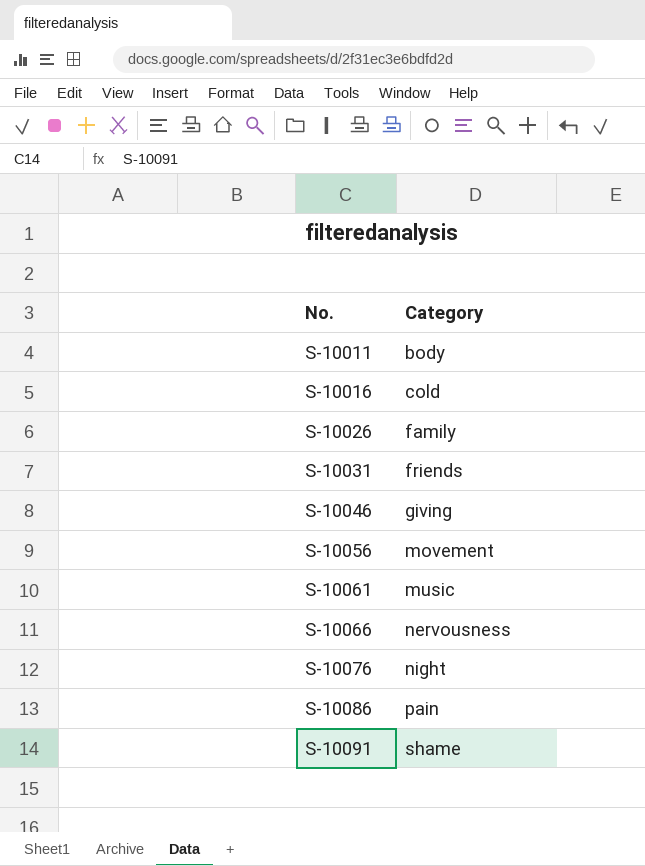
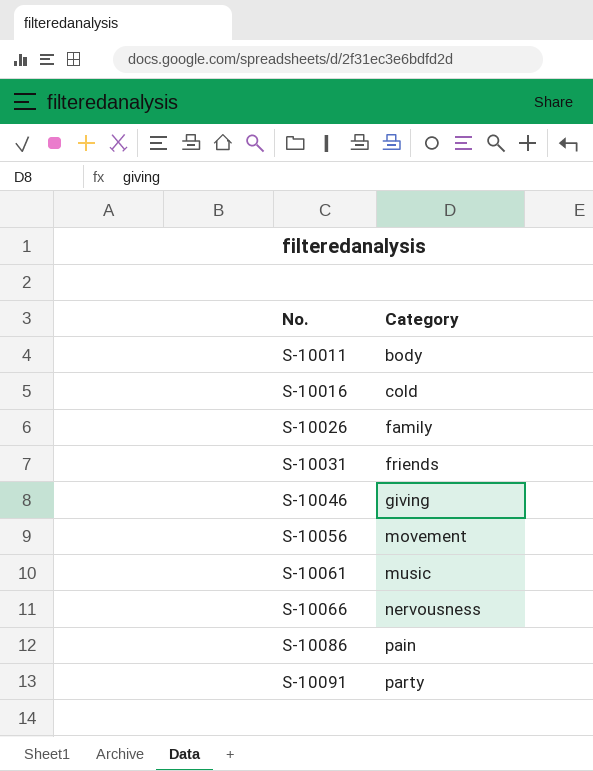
row S-10076: night -> none
S-10091 | Category: shame -> party

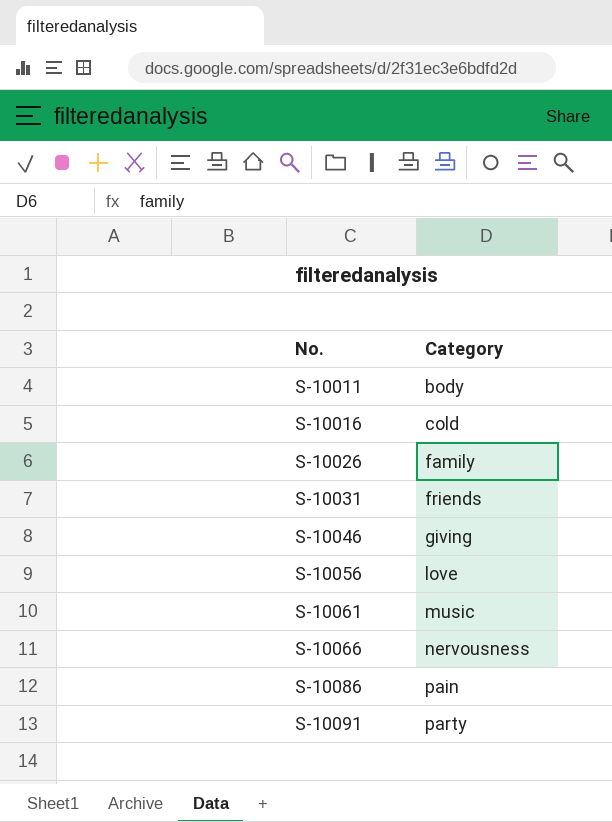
S-10056 | Category: movement -> love

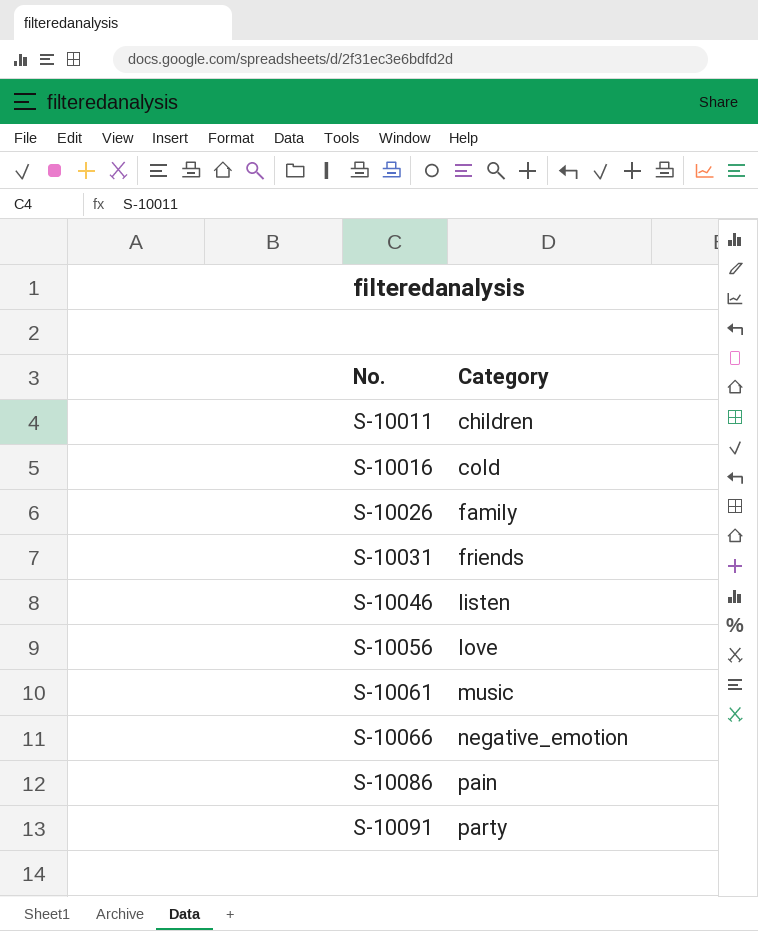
S-10011 | Category: body -> children
S-10046 | Category: giving -> listen
S-10066 | Category: nervousness -> negative_emotion

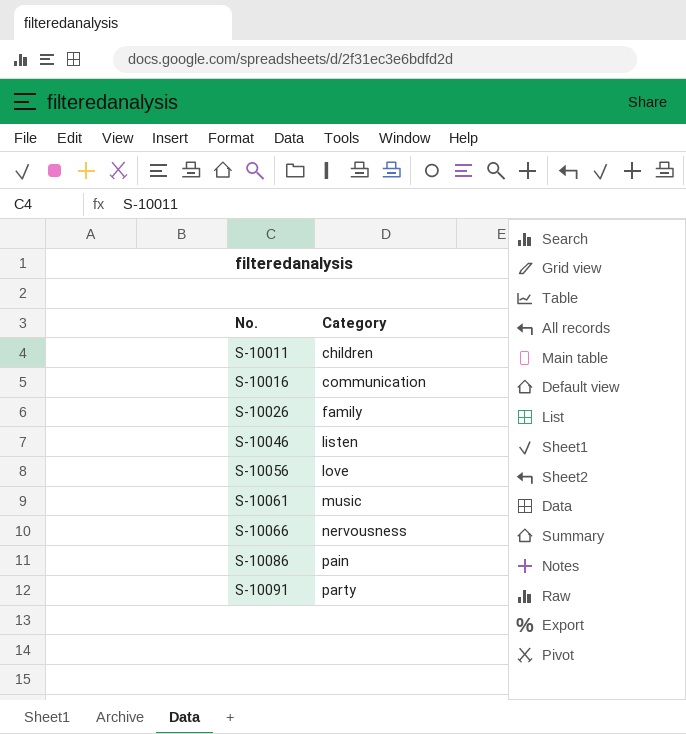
row S-10031: friends -> none
S-10016 | Category: cold -> communication
S-10066 | Category: negative_emotion -> nervousness

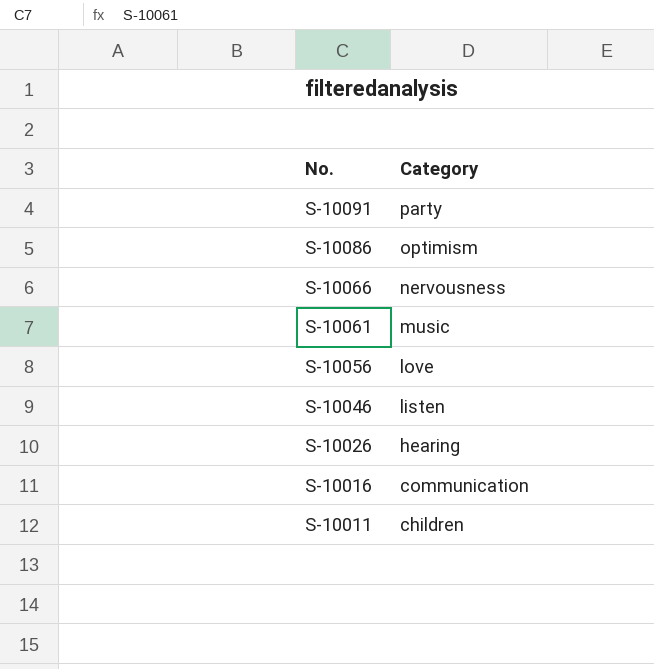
row order: No. ascending -> No. descending
S-10086 | Category: pain -> optimism
S-10026 | Category: family -> hearing

